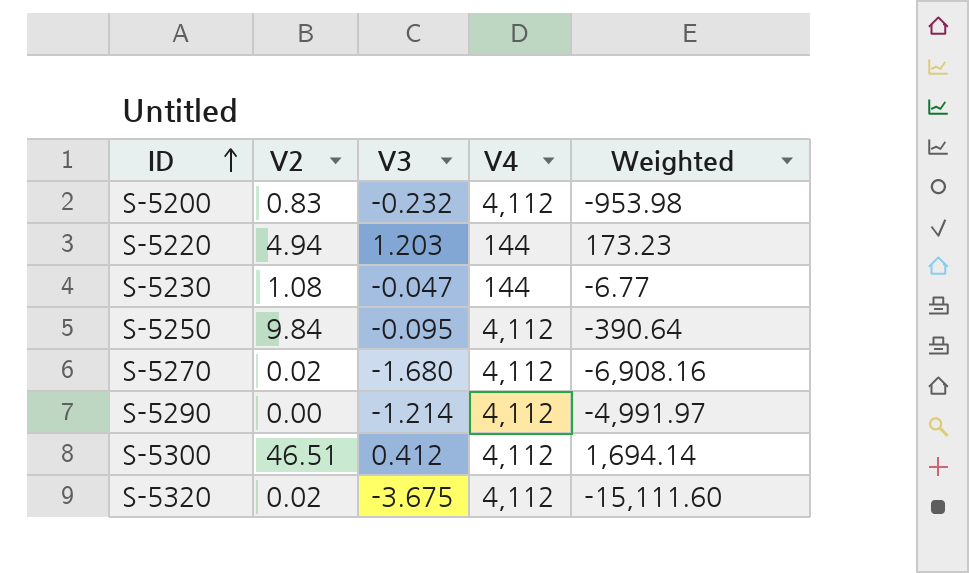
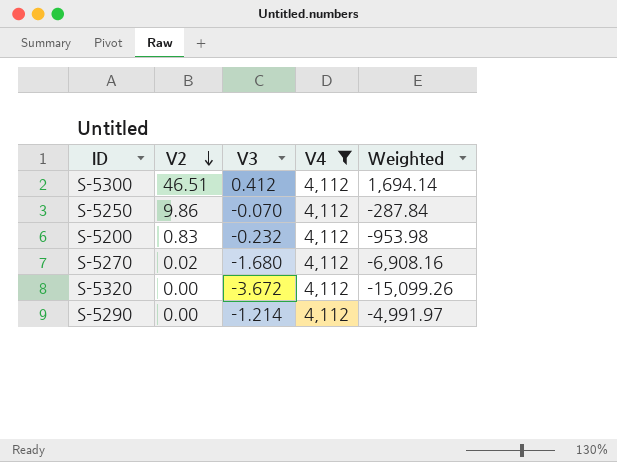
filter: none -> V4 = 4,112
row order: ID ascending -> V2 descending
S-5250 | V2: 9.84 -> 9.86
S-5250 | V3: -0.095 -> -0.070
S-5250 | Weighted: -390.64 -> -287.84
S-5320 | V2: 0.02 -> 0.00
S-5320 | V3: -3.675 -> -3.672
S-5320 | Weighted: -15,111.60 -> -15,099.26

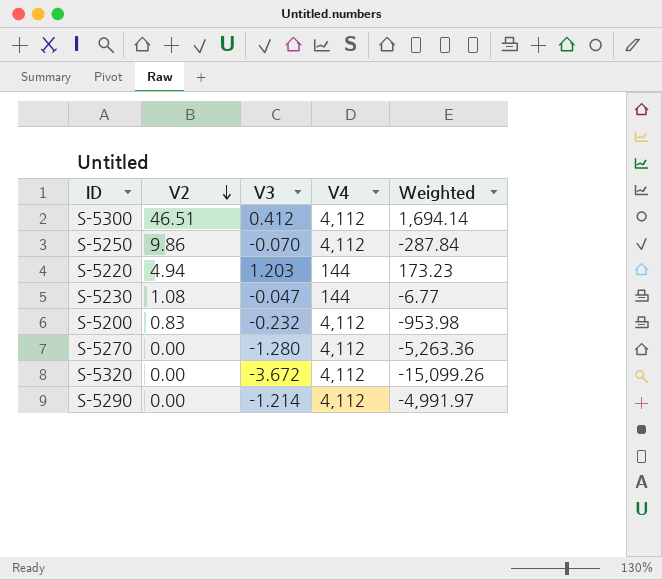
filter: V4 = 4,112 -> none
S-5270 | V2: 0.02 -> 0.00
S-5270 | V3: -1.680 -> -1.280
S-5270 | Weighted: -6,908.16 -> -5,263.36

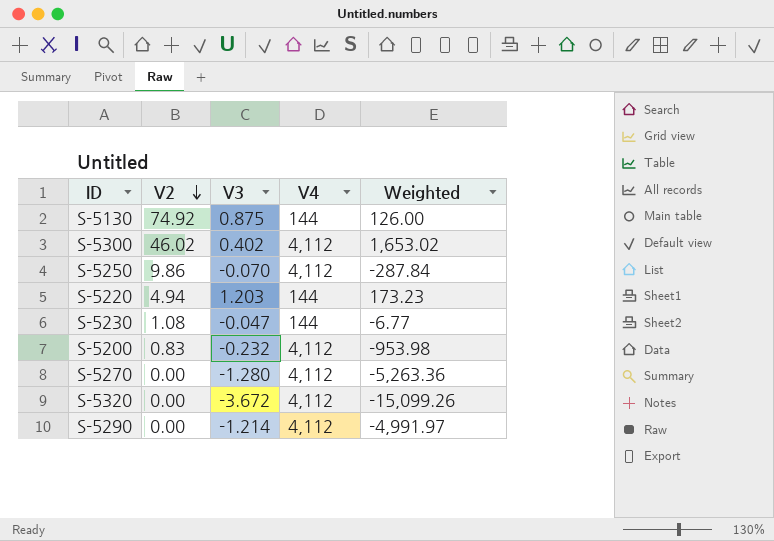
row S-5130: none -> 74.92 | 0.875 | 144 | 126.00
S-5300 | V2: 46.51 -> 46.02
S-5300 | V3: 0.412 -> 0.402
S-5300 | Weighted: 1,694.14 -> 1,653.02

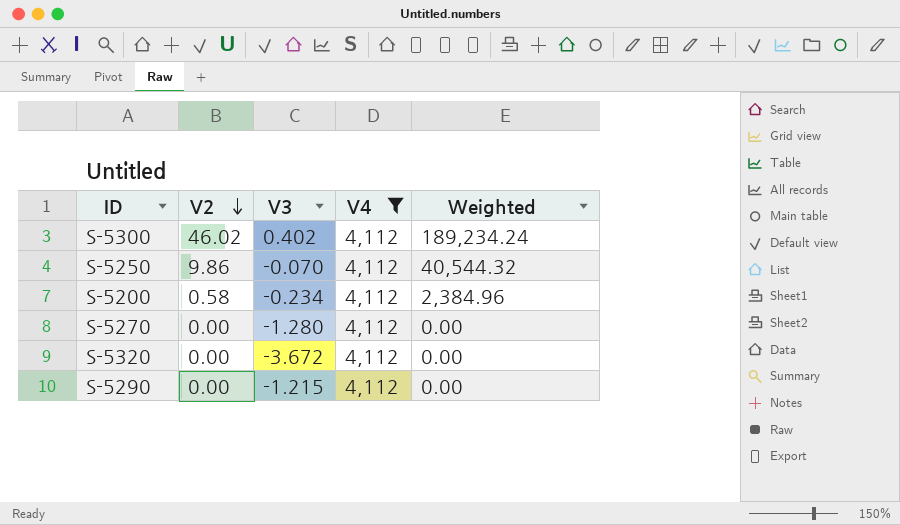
filter: none -> V4 = 4,112
column Weighted | formula: [V3] * [V4] -> [V2] * [V4]
S-5200 | V2: 0.83 -> 0.58
S-5200 | V3: -0.232 -> -0.234
S-5290 | V3: -1.214 -> -1.215

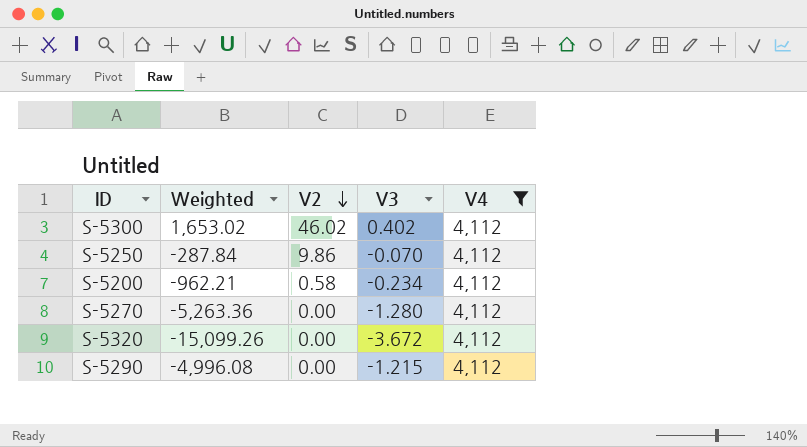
column Weighted | formula: [V2] * [V4] -> [V3] * [V4]
column Weighted | position: 5 -> 2

